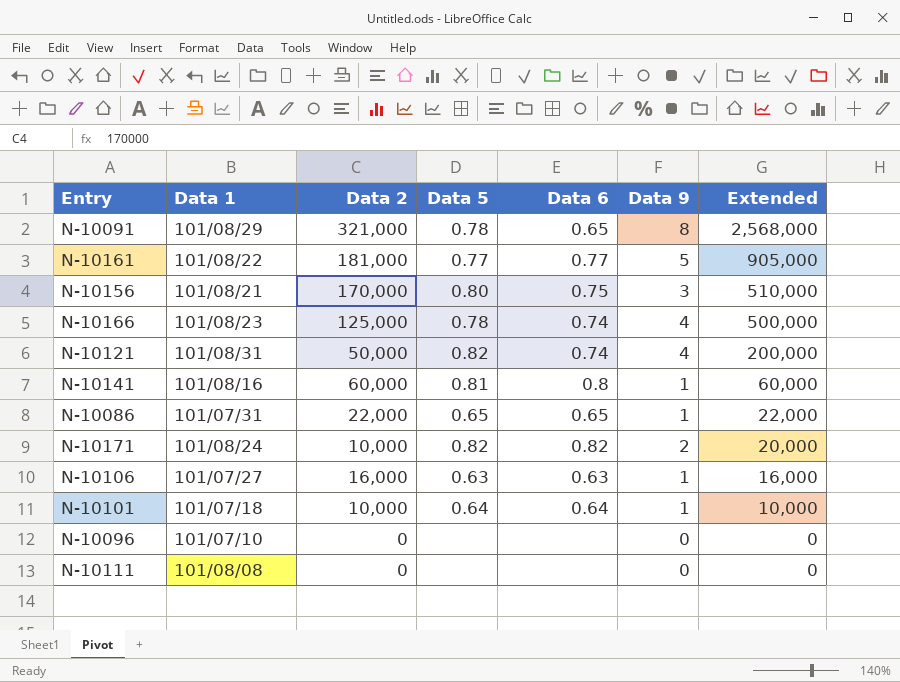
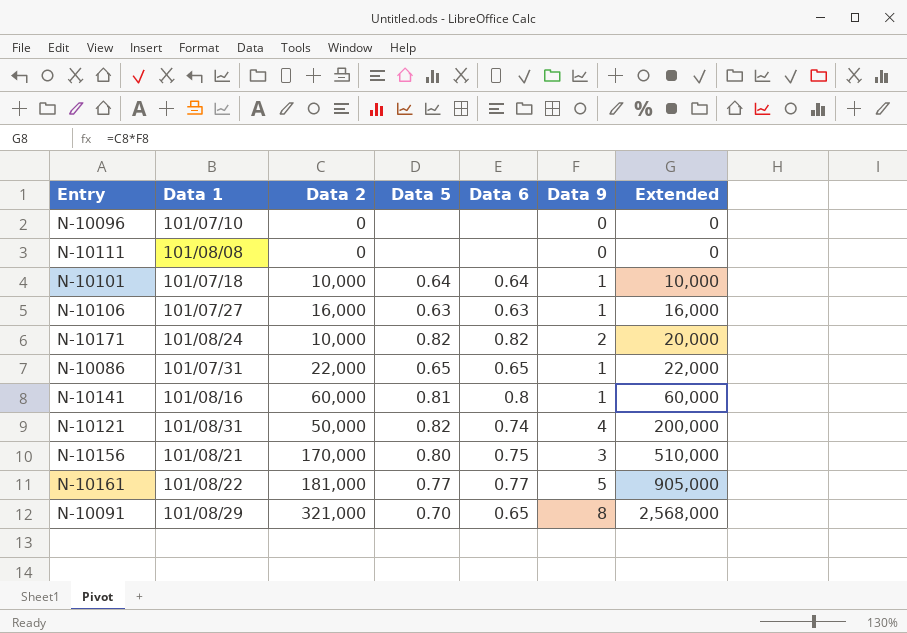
row order: Extended descending -> Extended ascending
row N-10166: 101/08/23 | 125,000 | 0.78 | 0.74 | 4 | 500,000 -> none
N-10091 | Data 5: 0.78 -> 0.70

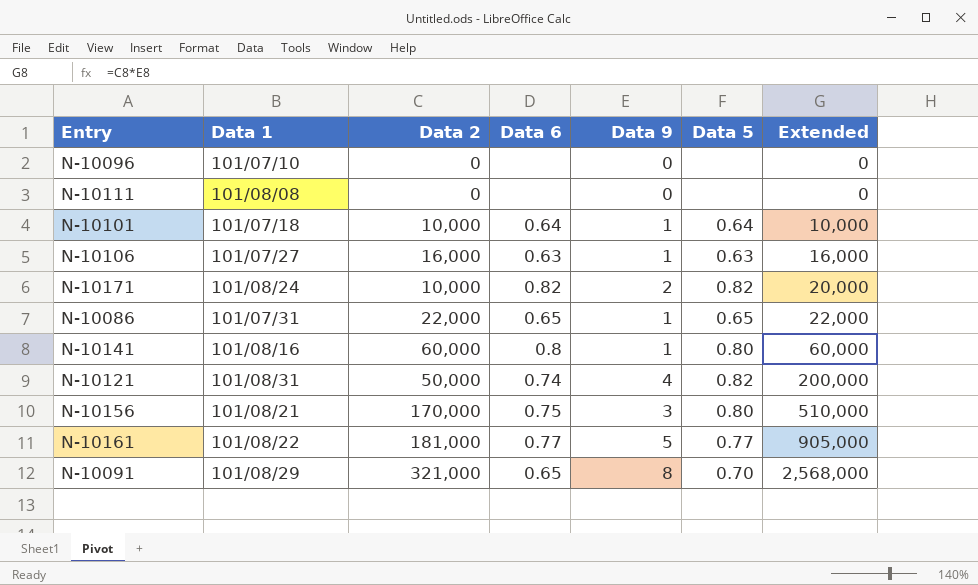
column Data 5 | position: 4 -> 6
N-10141 | Data 5: 0.81 -> 0.80

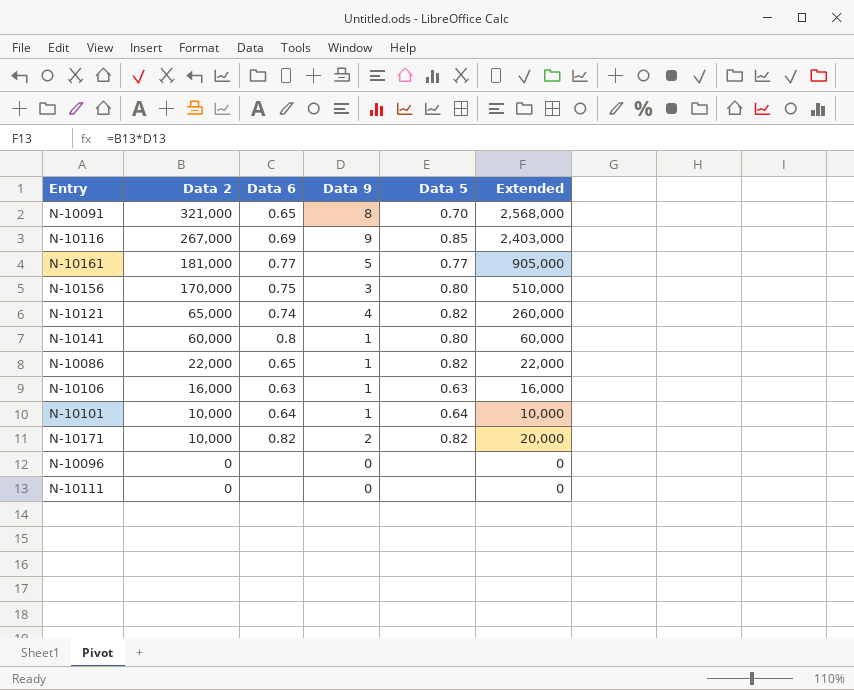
row order: Extended ascending -> Data 2 descending
column Data 1 | position: 2 -> none
row N-10116: none -> 267,000 | 0.69 | 9 | 0.85 | 2,403,000
N-10121 | Data 2: 50,000 -> 65,000
N-10121 | Extended: 200,000 -> 260,000
N-10086 | Data 5: 0.65 -> 0.82

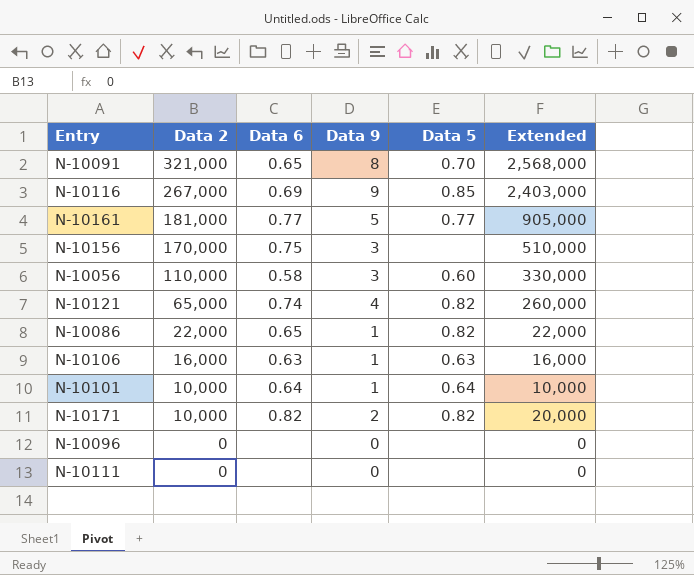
row N-10141: 60,000 | 0.8 | 1 | 0.80 | 60,000 -> none
N-10156 | Data 5: 0.80 -> none
row N-10056: none -> 110,000 | 0.58 | 3 | 0.60 | 330,000

